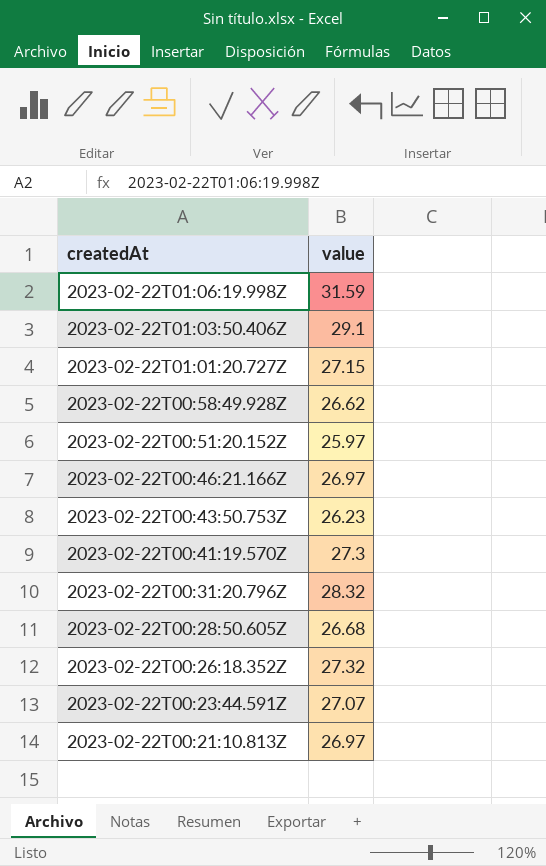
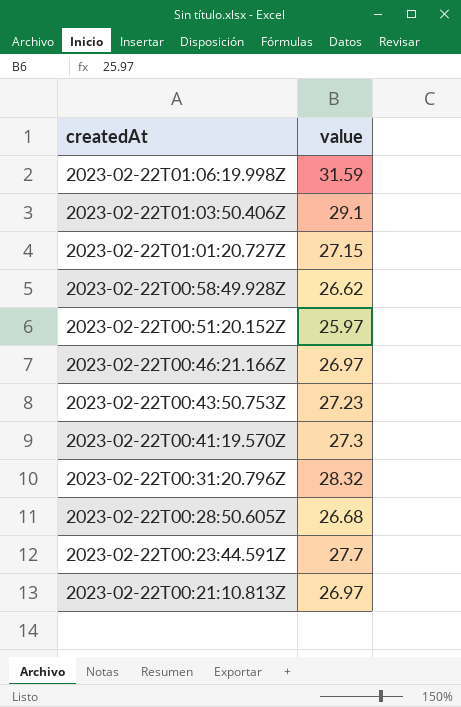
row 2023-02-22T00:26:18.352Z: 27.32 -> none
2023-02-22T00:43:50.753Z | value: 26.23 -> 27.23
2023-02-22T00:23:44.591Z | value: 27.07 -> 27.7

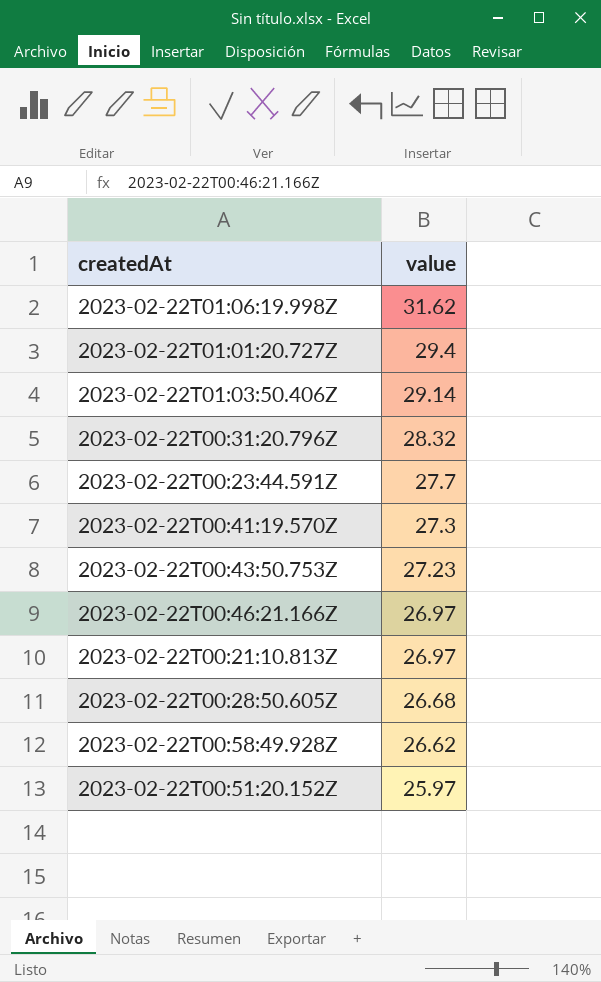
row order: createdAt descending -> value descending
2023-02-22T01:06:19.998Z | value: 31.59 -> 31.62
2023-02-22T01:01:20.727Z | value: 27.15 -> 29.4
2023-02-22T01:03:50.406Z | value: 29.1 -> 29.14

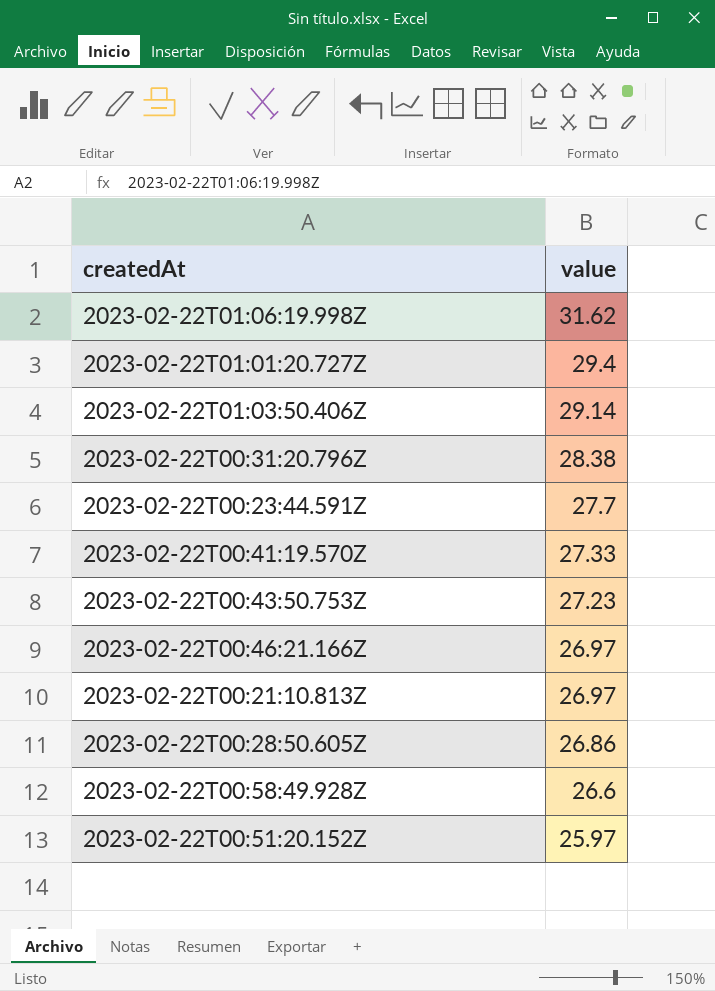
2023-02-22T00:31:20.796Z | value: 28.32 -> 28.38
2023-02-22T00:41:19.570Z | value: 27.3 -> 27.33
2023-02-22T00:28:50.605Z | value: 26.68 -> 26.86
2023-02-22T00:58:49.928Z | value: 26.62 -> 26.6

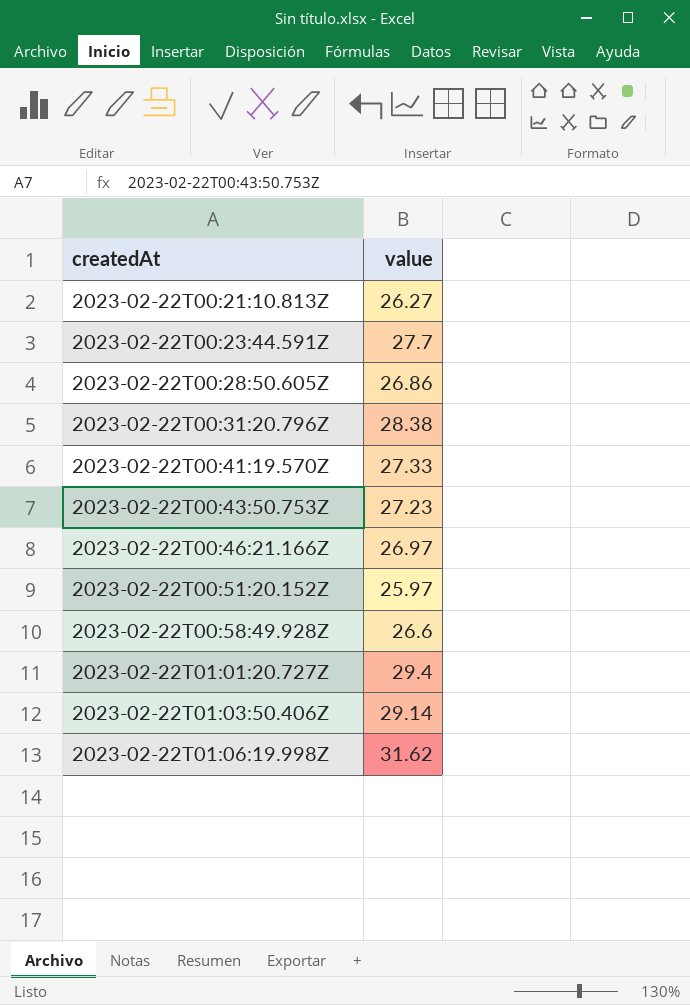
row order: value descending -> createdAt ascending
2023-02-22T00:21:10.813Z | value: 26.97 -> 26.27

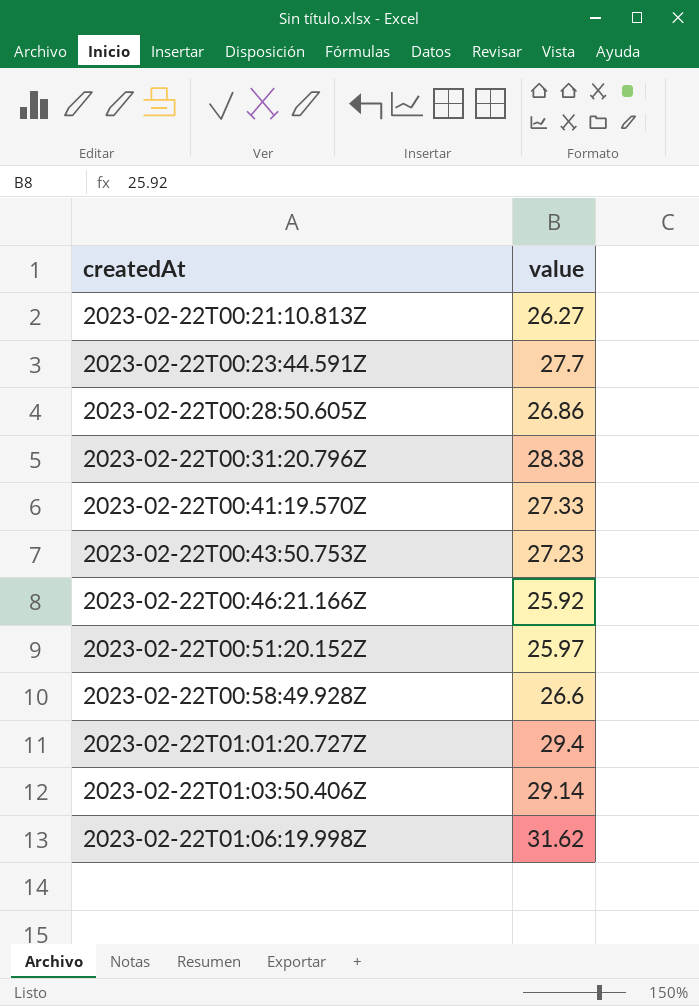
2023-02-22T00:46:21.166Z | value: 26.97 -> 25.92

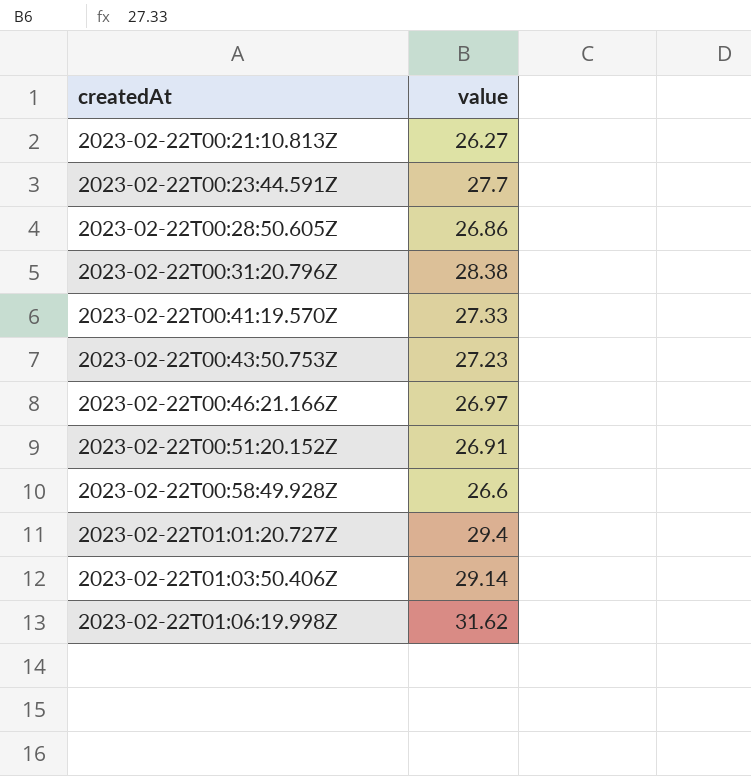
2023-02-22T00:46:21.166Z | value: 25.92 -> 26.97
2023-02-22T00:51:20.152Z | value: 25.97 -> 26.91

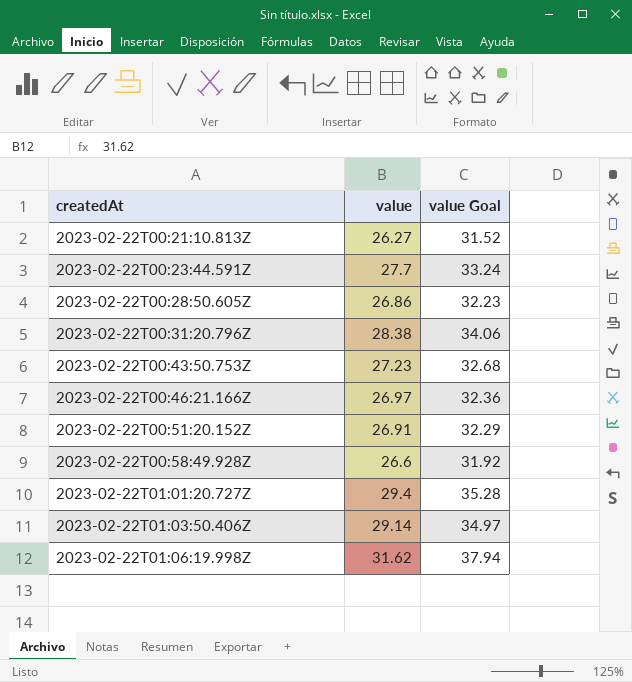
column value Goal | formula: none -> [value] * 1.2
row 2023-02-22T00:41:19.570Z: 27.33 -> none

